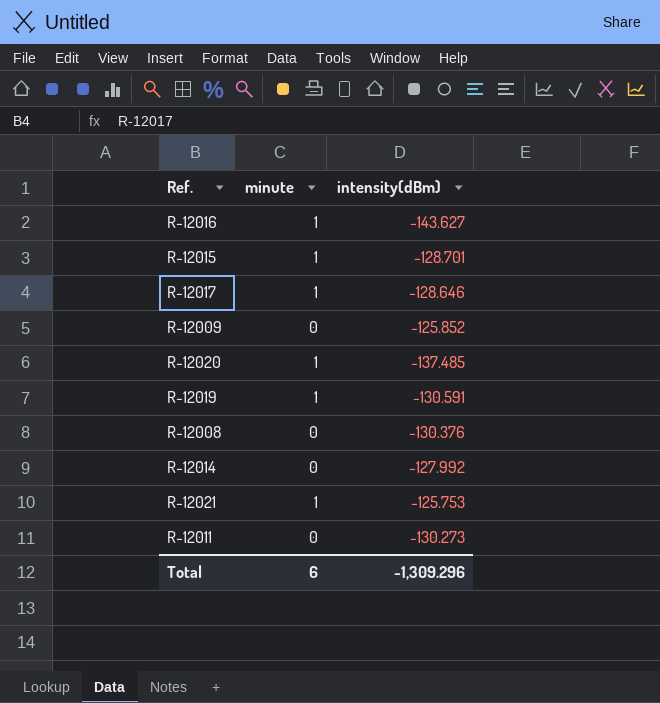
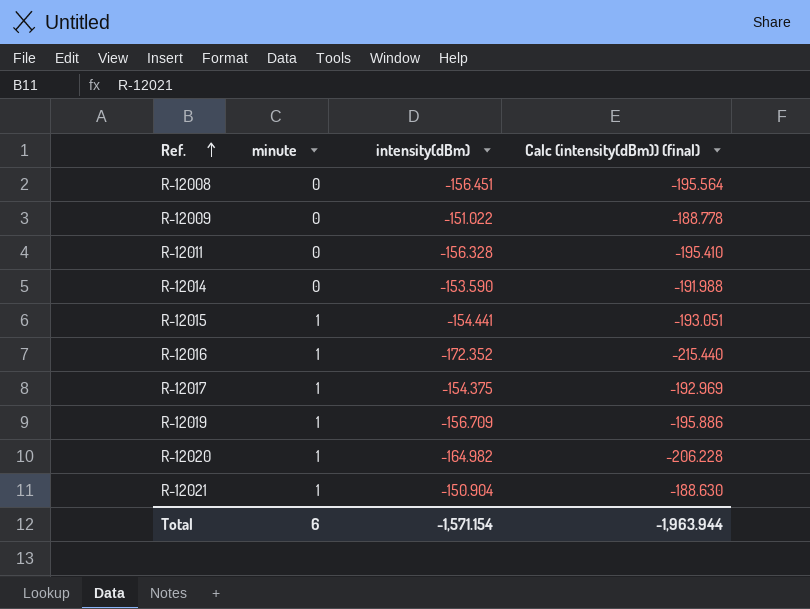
row order: none -> Ref. ascending
column Calc (intensity(dBm)) (final) | formula: none -> [intensity(dBm)] * 1.25
R-12008 | intensity(dBm): -130.376 -> -156.451
R-12009 | intensity(dBm): -125.852 -> -151.022
R-12011 | intensity(dBm): -130.273 -> -156.328
R-12014 | intensity(dBm): -127.992 -> -153.590
R-12015 | intensity(dBm): -128.701 -> -154.441
R-12016 | intensity(dBm): -143.627 -> -172.352
R-12017 | intensity(dBm): -128.646 -> -154.375
R-12019 | intensity(dBm): -130.591 -> -156.709
R-12020 | intensity(dBm): -137.485 -> -164.982
R-12021 | intensity(dBm): -125.753 -> -150.904
Total | intensity(dBm): -1,309.296 -> -1,571.154

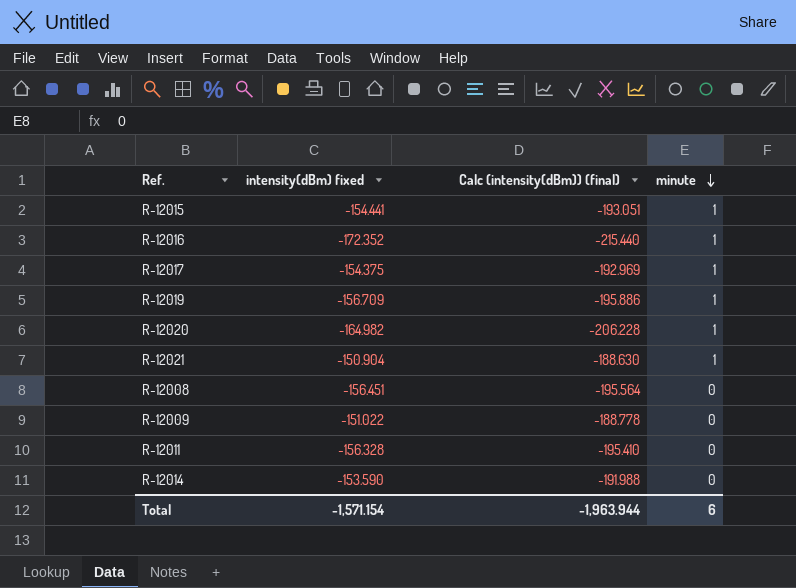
row order: Ref. ascending -> minute descending
column name: intensity(dBm) -> intensity(dBm) fixed
column minute | position: 2 -> 4

